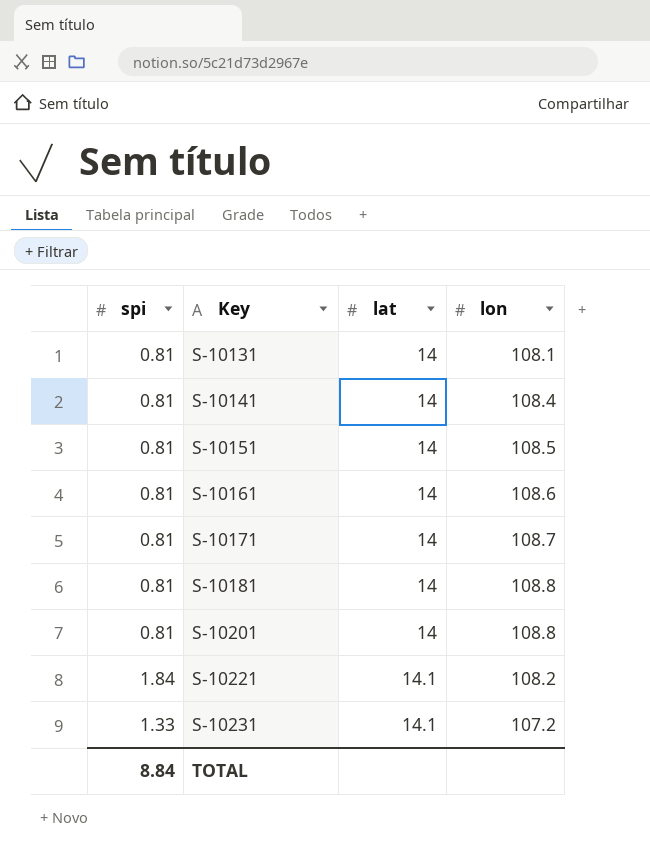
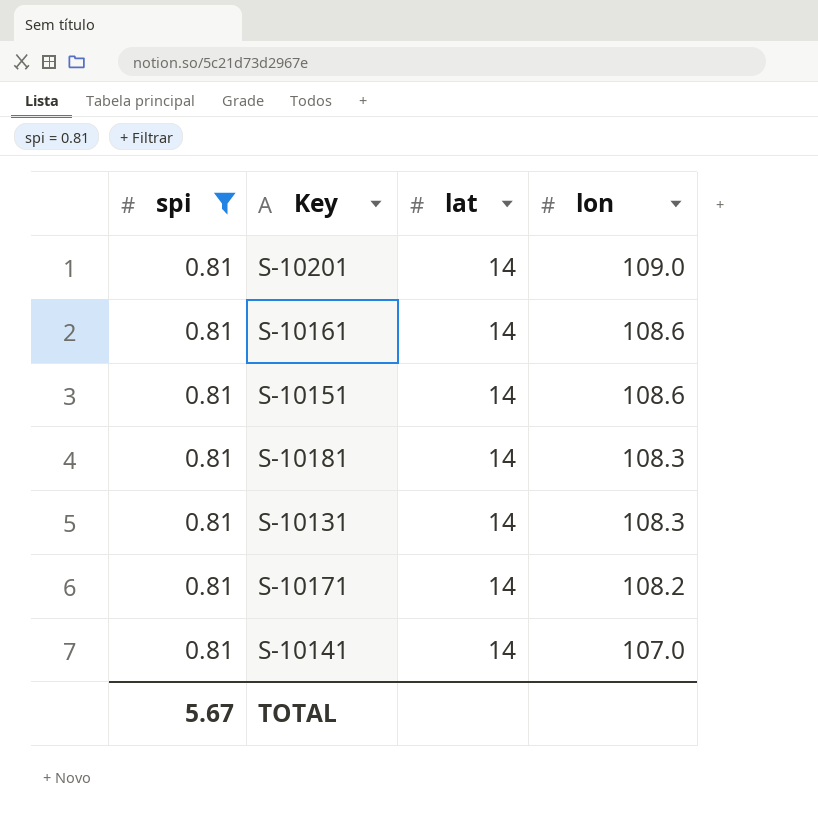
filter: none -> spi = 0.81
row order: Key ascending -> lon descending
S-10201 | lon: 108.8 -> 109.0
S-10151 | lon: 108.5 -> 108.6
S-10181 | lon: 108.8 -> 108.3
S-10131 | lon: 108.1 -> 108.3
S-10171 | lon: 108.7 -> 108.2
S-10141 | lon: 108.4 -> 107.0
TOTAL | spi: 8.84 -> 5.67

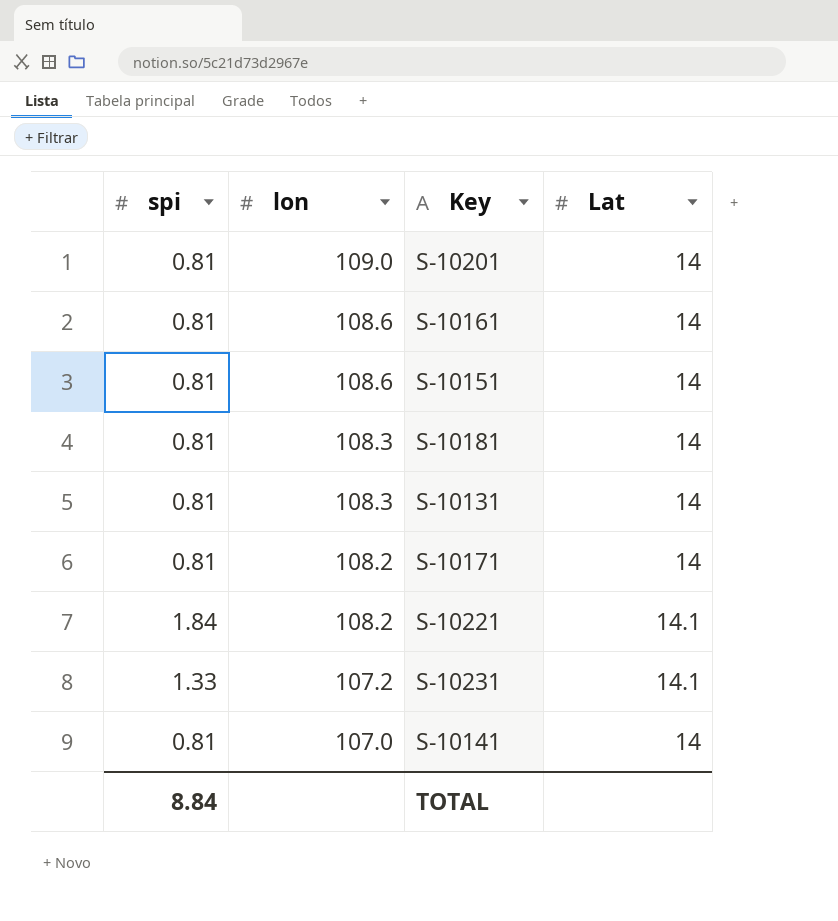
filter: spi = 0.81 -> none
column lon | position: 4 -> 2
column name: lat -> Lat
TOTAL | spi: 5.67 -> 8.84

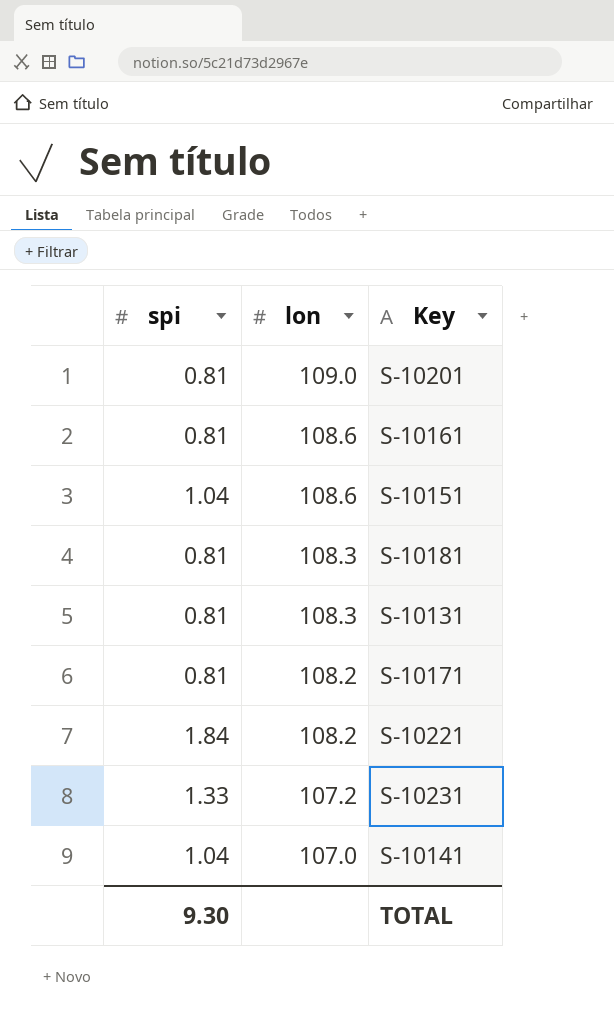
column Lat | position: 4 -> none
S-10151 | spi: 0.81 -> 1.04
S-10141 | spi: 0.81 -> 1.04
TOTAL | spi: 8.84 -> 9.30

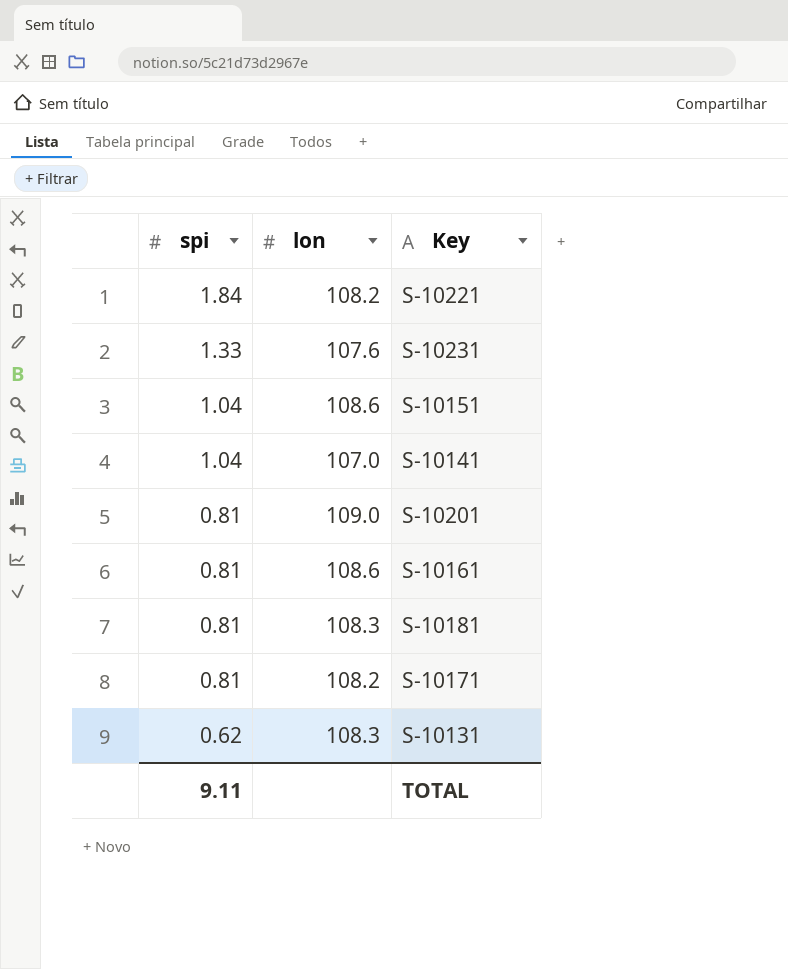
row order: lon descending -> spi descending
S-10231 | lon: 107.2 -> 107.6
S-10131 | spi: 0.81 -> 0.62
TOTAL | spi: 9.30 -> 9.11

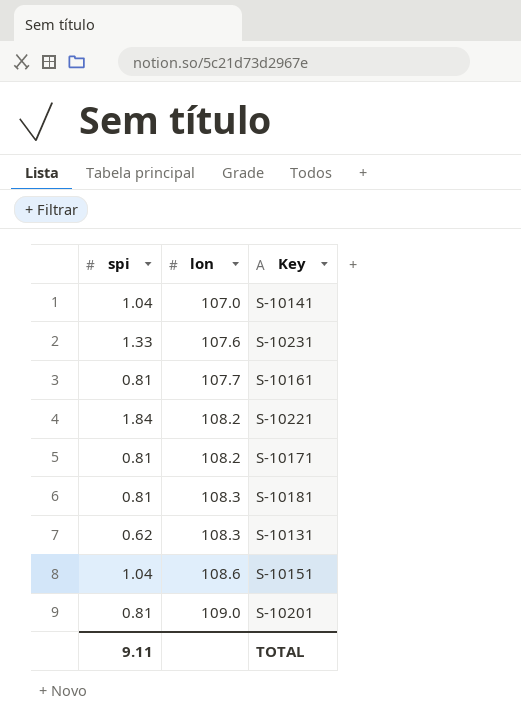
row order: spi descending -> lon ascending
S-10161 | lon: 108.6 -> 107.7

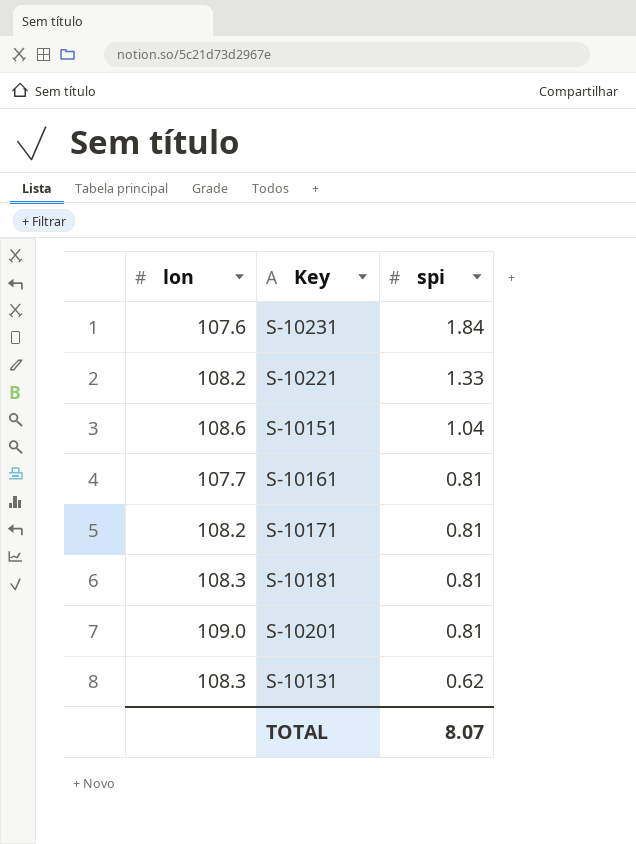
row order: lon ascending -> spi descending
column spi | position: 1 -> 3
row S-10141: 1.04 | 107.0 -> none
S-10231 | spi: 1.33 -> 1.84
S-10221 | spi: 1.84 -> 1.33
TOTAL | spi: 9.11 -> 8.07

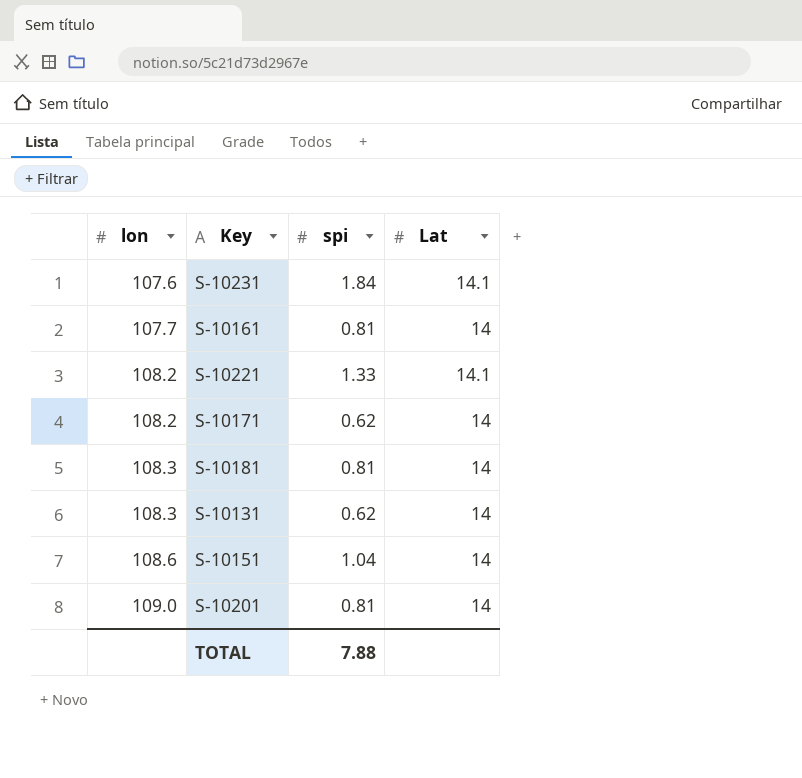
row order: spi descending -> lon ascending
column Lat | position: none -> 4
S-10171 | spi: 0.81 -> 0.62
TOTAL | spi: 8.07 -> 7.88

